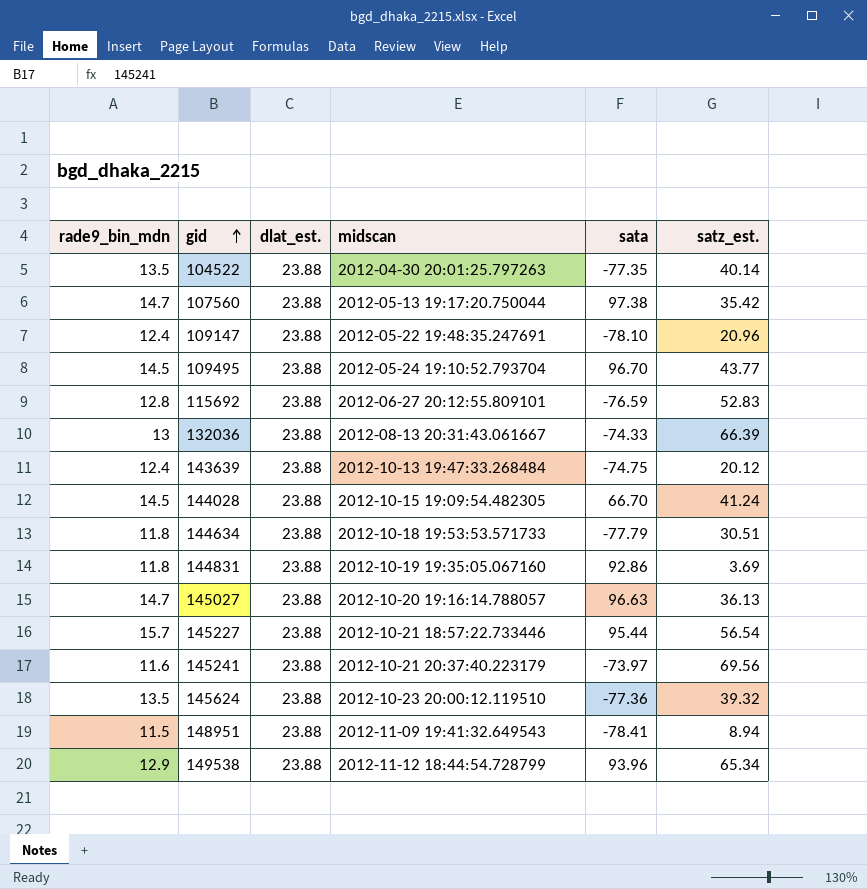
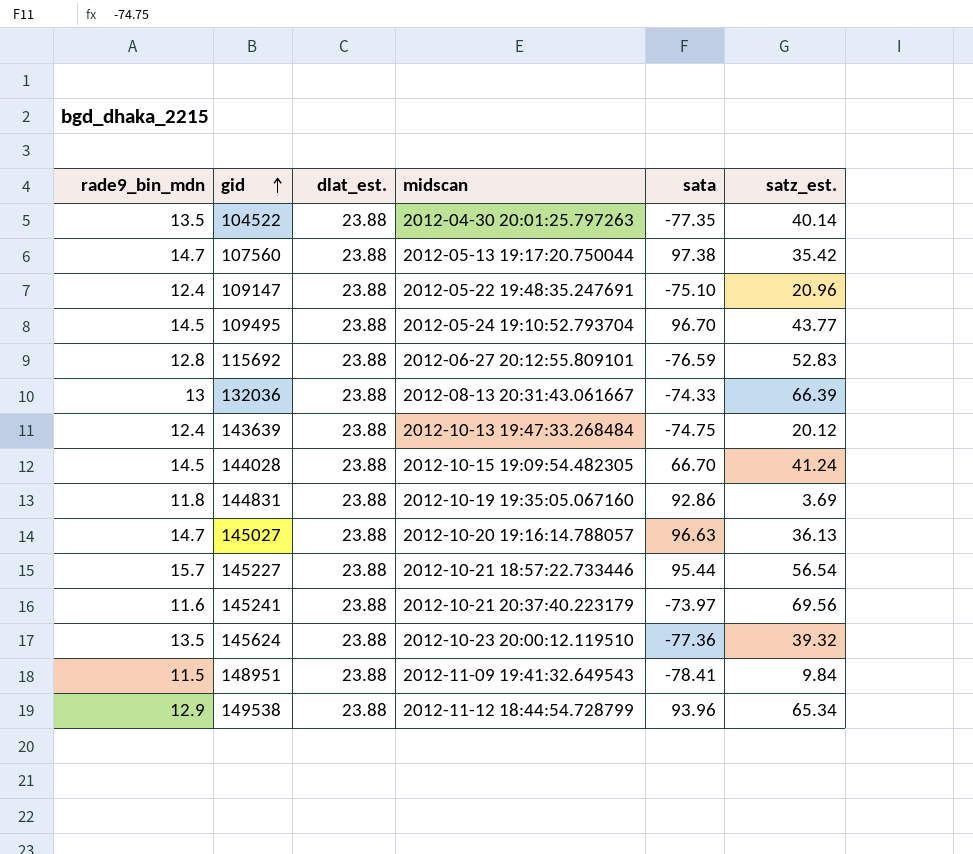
row 144634: 11.8 | 23.88 | 2012-10-18 19:53:53.571733 | -77.79 | 30.51 -> none
109147 | sata: -78.10 -> -75.10
148951 | satz_est.: 8.94 -> 9.84

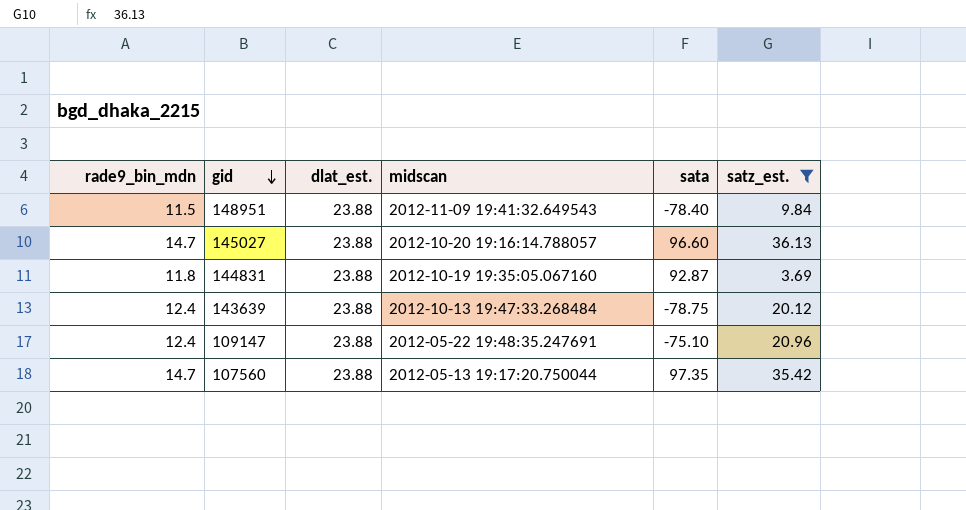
filter: none -> satz_est. <= 36.13
row order: gid ascending -> gid descending
148951 | sata: -78.41 -> -78.40
145027 | sata: 96.63 -> 96.60
144831 | sata: 92.86 -> 92.87
143639 | sata: -74.75 -> -78.75
107560 | sata: 97.38 -> 97.35

